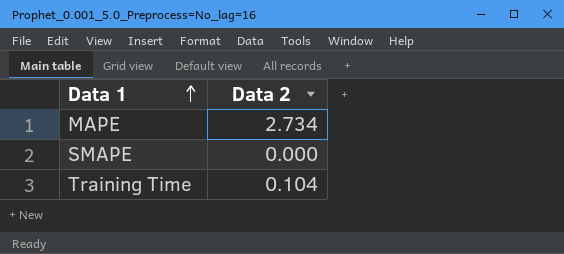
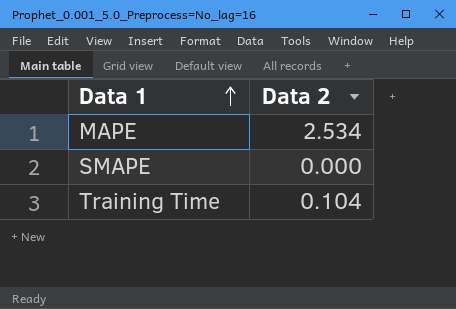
MAPE | Data 2: 2.734 -> 2.534

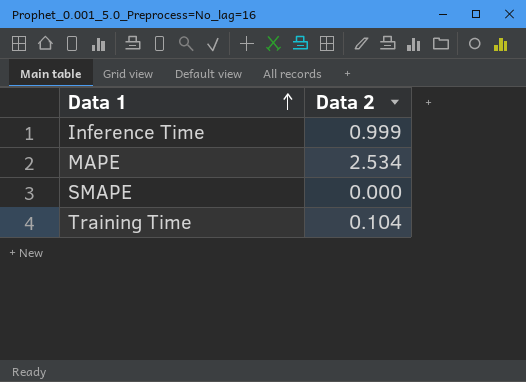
row Inference Time: none -> 0.999

